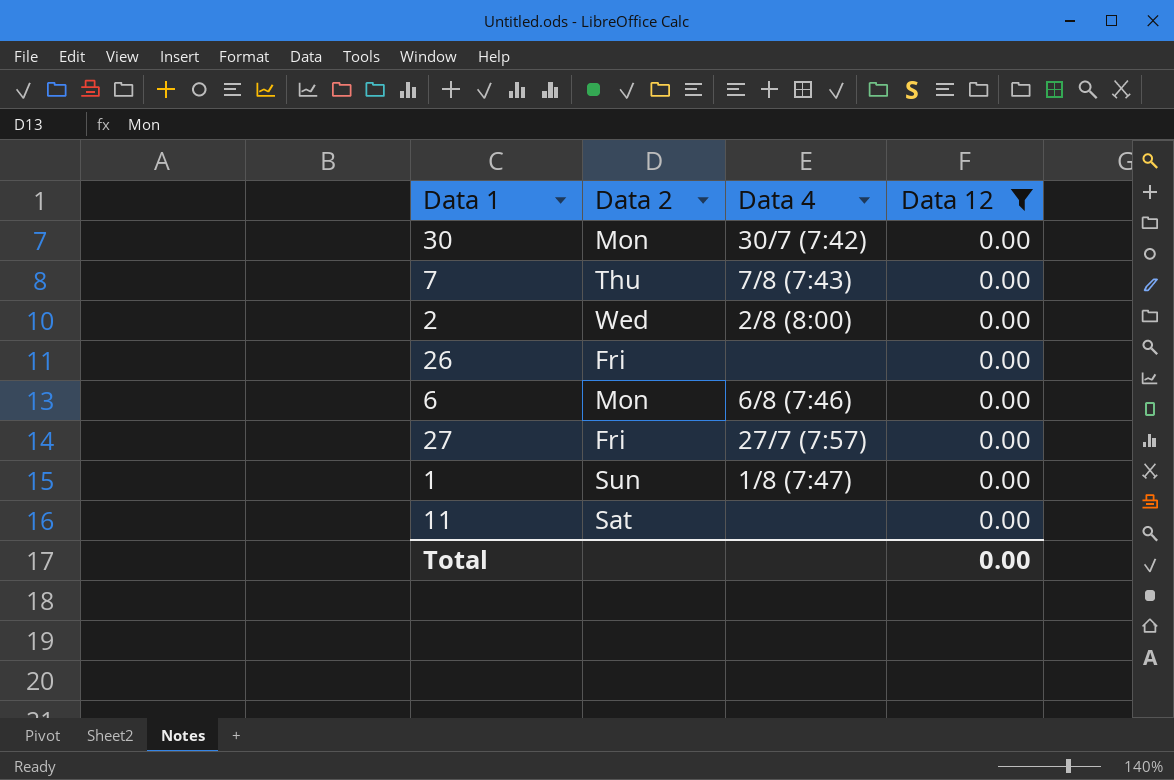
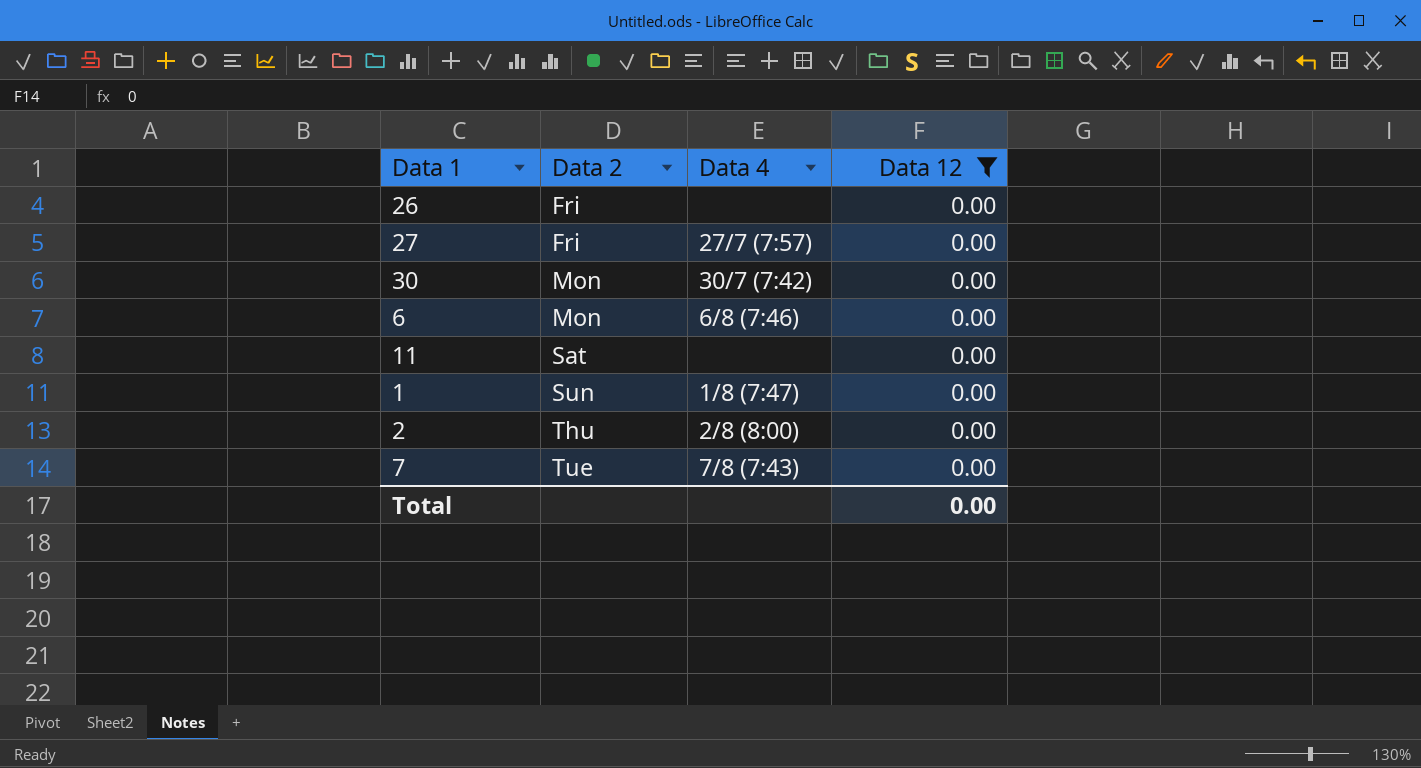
row order: none -> Data 2 ascending
2 | Data 2: Wed -> Thu
7 | Data 2: Thu -> Tue

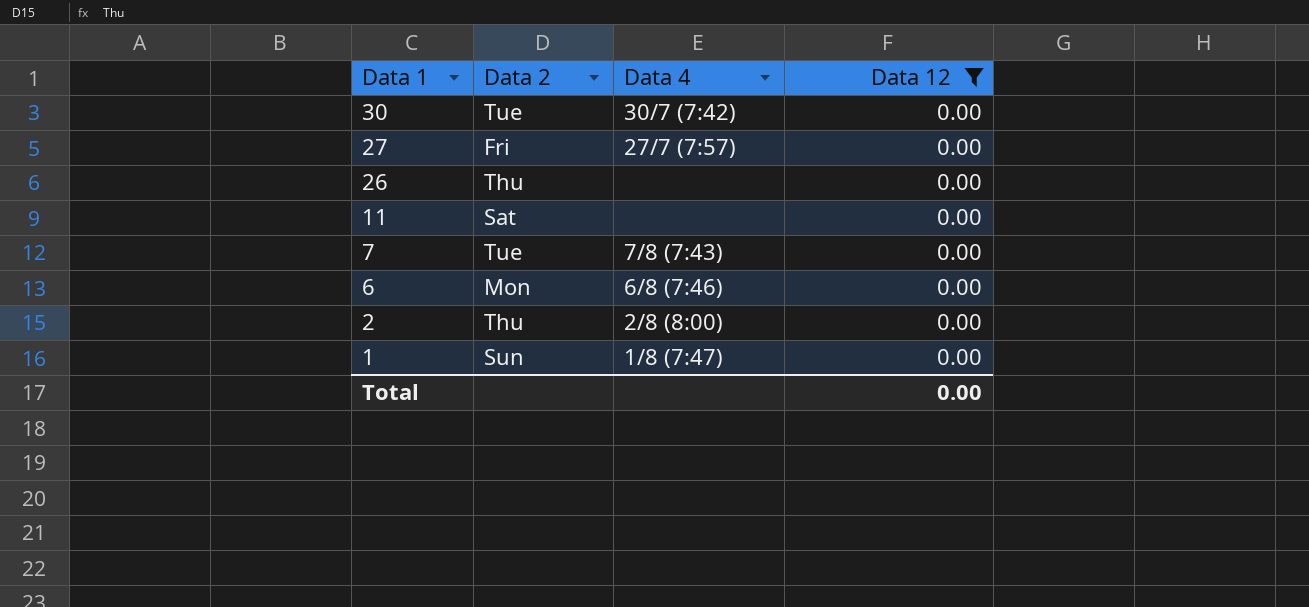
row order: Data 2 ascending -> Data 1 descending
30 | Data 2: Mon -> Tue
26 | Data 2: Fri -> Thu

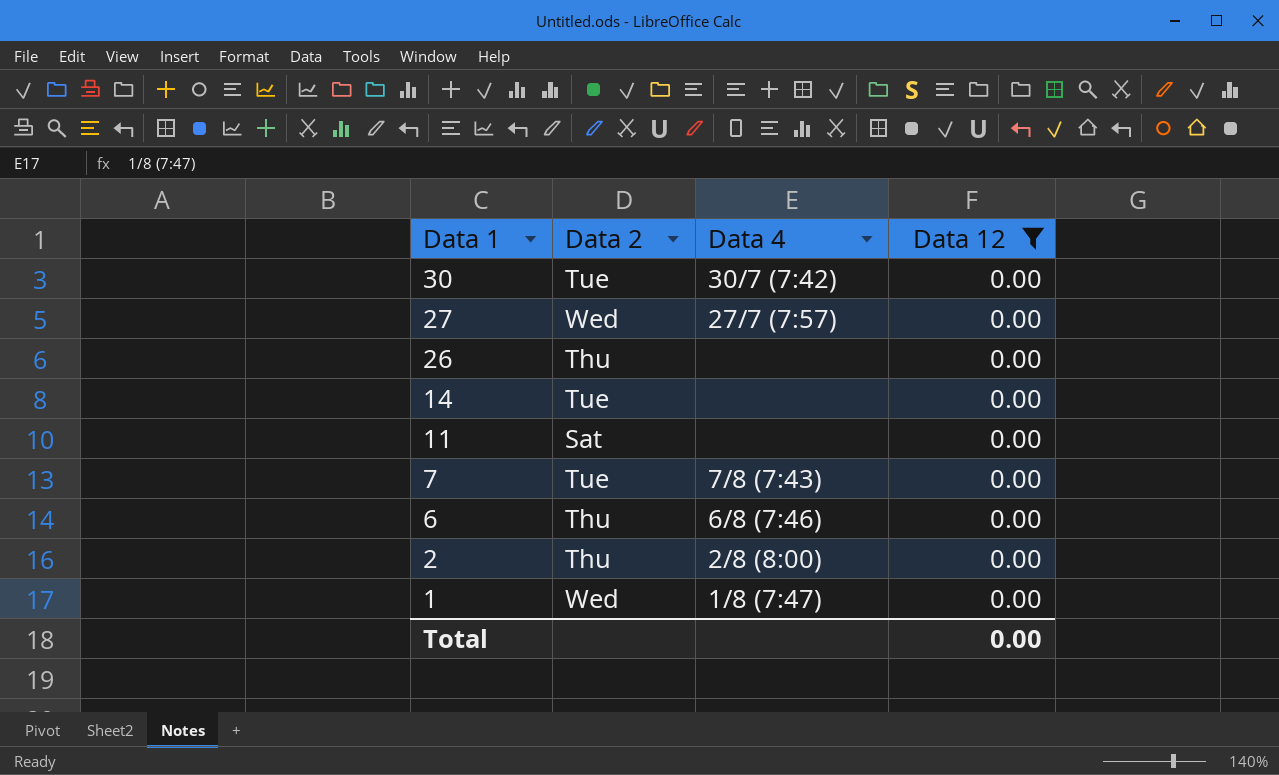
27 | Data 2: Fri -> Wed
row 14: none -> Tue | none | 0.00
6 | Data 2: Mon -> Thu
1 | Data 2: Sun -> Wed

